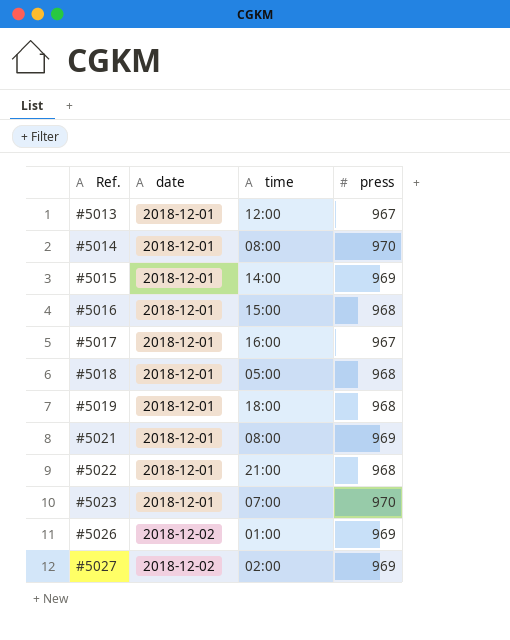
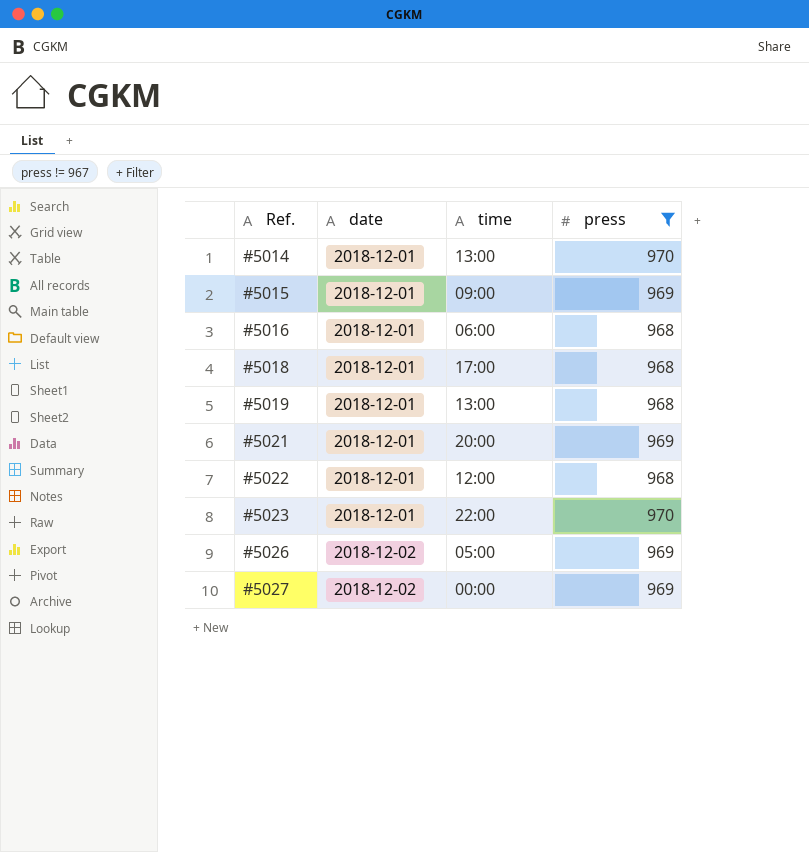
filter: none -> press != 967
#5014 | time: 08:00 -> 13:00
#5015 | time: 14:00 -> 09:00
#5016 | time: 15:00 -> 06:00
#5018 | time: 05:00 -> 17:00
#5019 | time: 18:00 -> 13:00
#5021 | time: 08:00 -> 20:00
#5022 | time: 21:00 -> 12:00
#5023 | time: 07:00 -> 22:00
#5026 | time: 01:00 -> 05:00
#5027 | time: 02:00 -> 00:00

